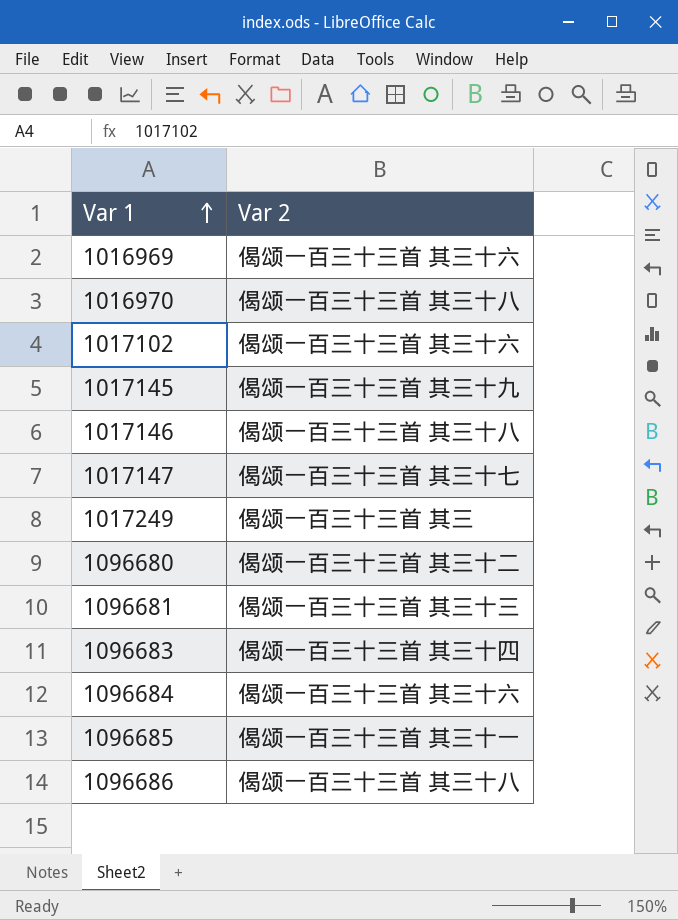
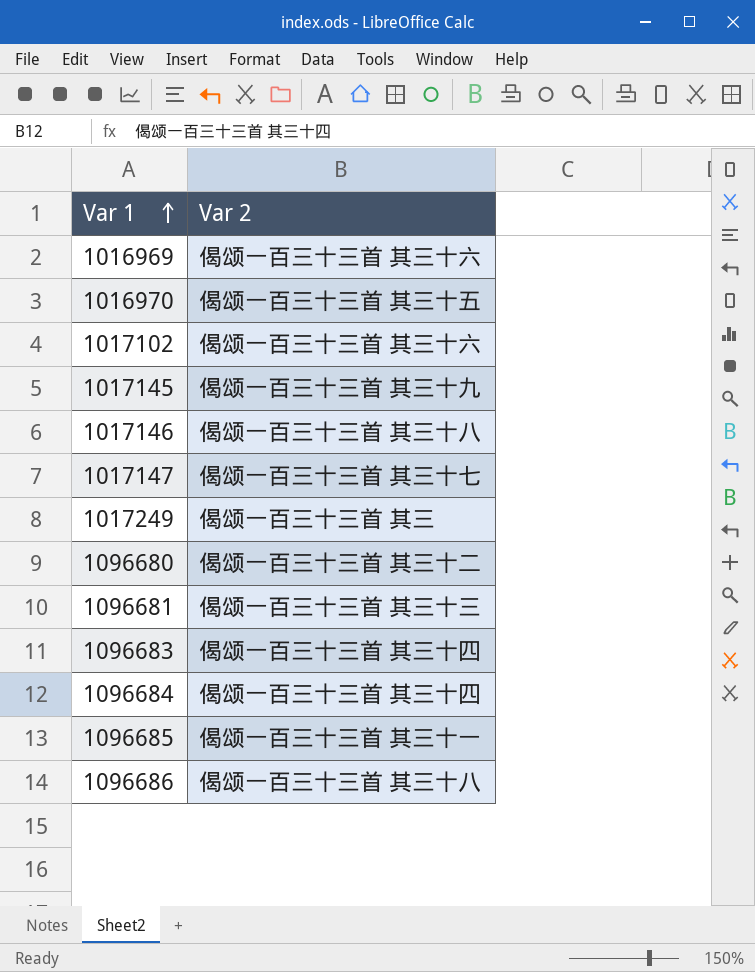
1016970 | Var 2: 偈颂一百三十三首 其三十八 -> 偈颂一百三十三首 其三十五
1096684 | Var 2: 偈颂一百三十三首 其三十六 -> 偈颂一百三十三首 其三十四

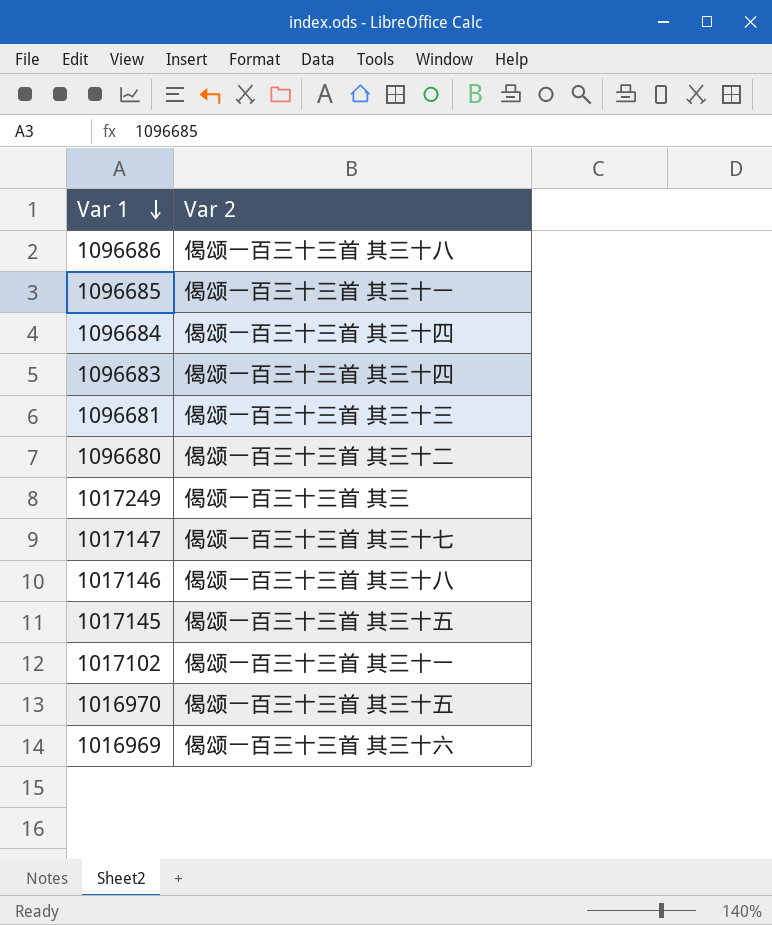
row order: Var 1 ascending -> Var 1 descending
1017145 | Var 2: 偈颂一百三十三首 其三十九 -> 偈颂一百三十三首 其三十五
1017102 | Var 2: 偈颂一百三十三首 其三十六 -> 偈颂一百三十三首 其三十一

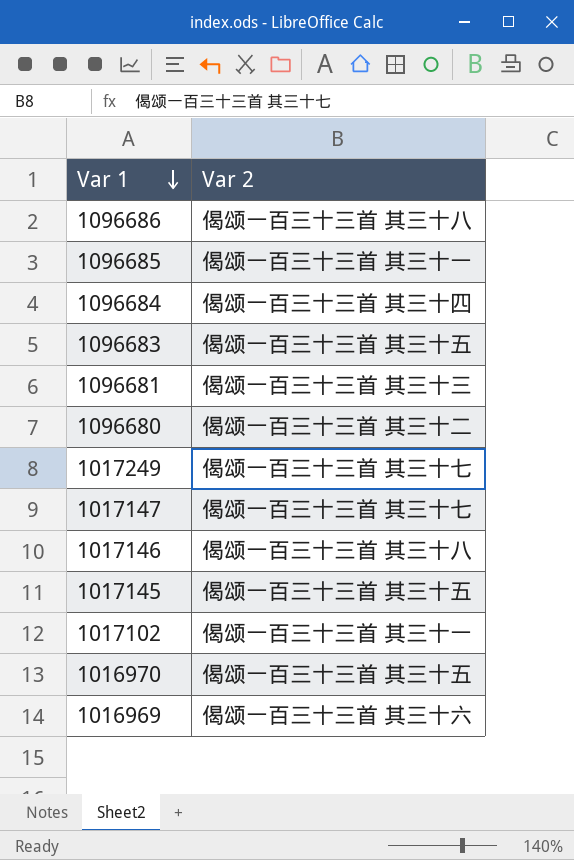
1096683 | Var 2: 偈颂一百三十三首 其三十四 -> 偈颂一百三十三首 其三十五
1017249 | Var 2: 偈颂一百三十三首 其三 -> 偈颂一百三十三首 其三十七

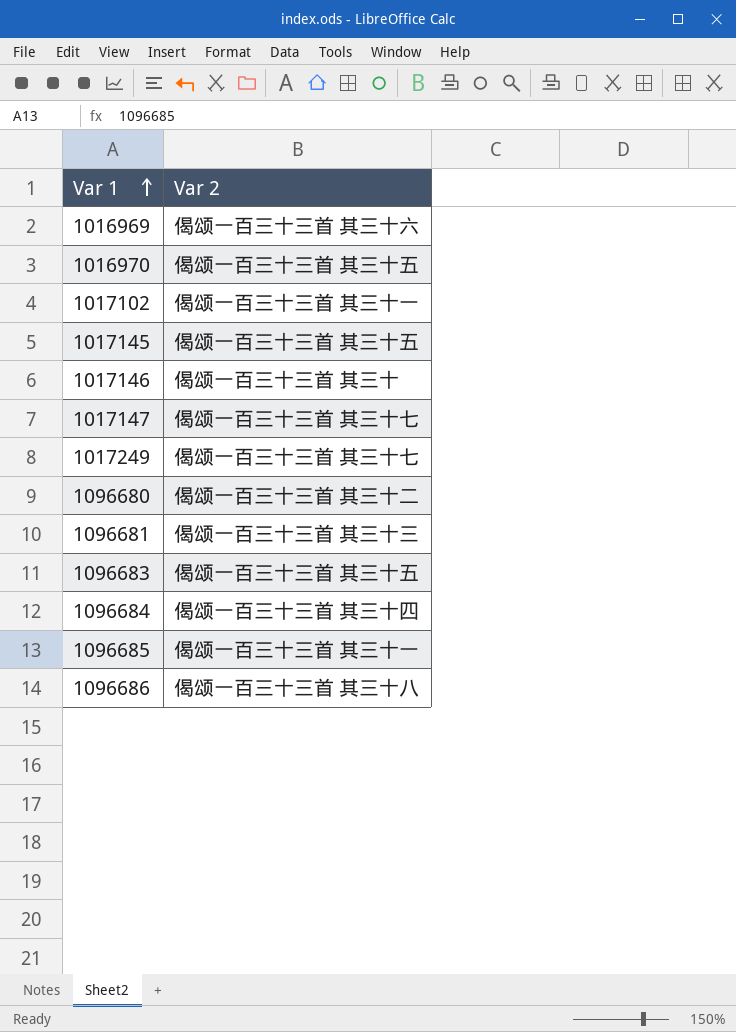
row order: Var 1 descending -> Var 1 ascending
1017146 | Var 2: 偈颂一百三十三首 其三十八 -> 偈颂一百三十三首 其三十

